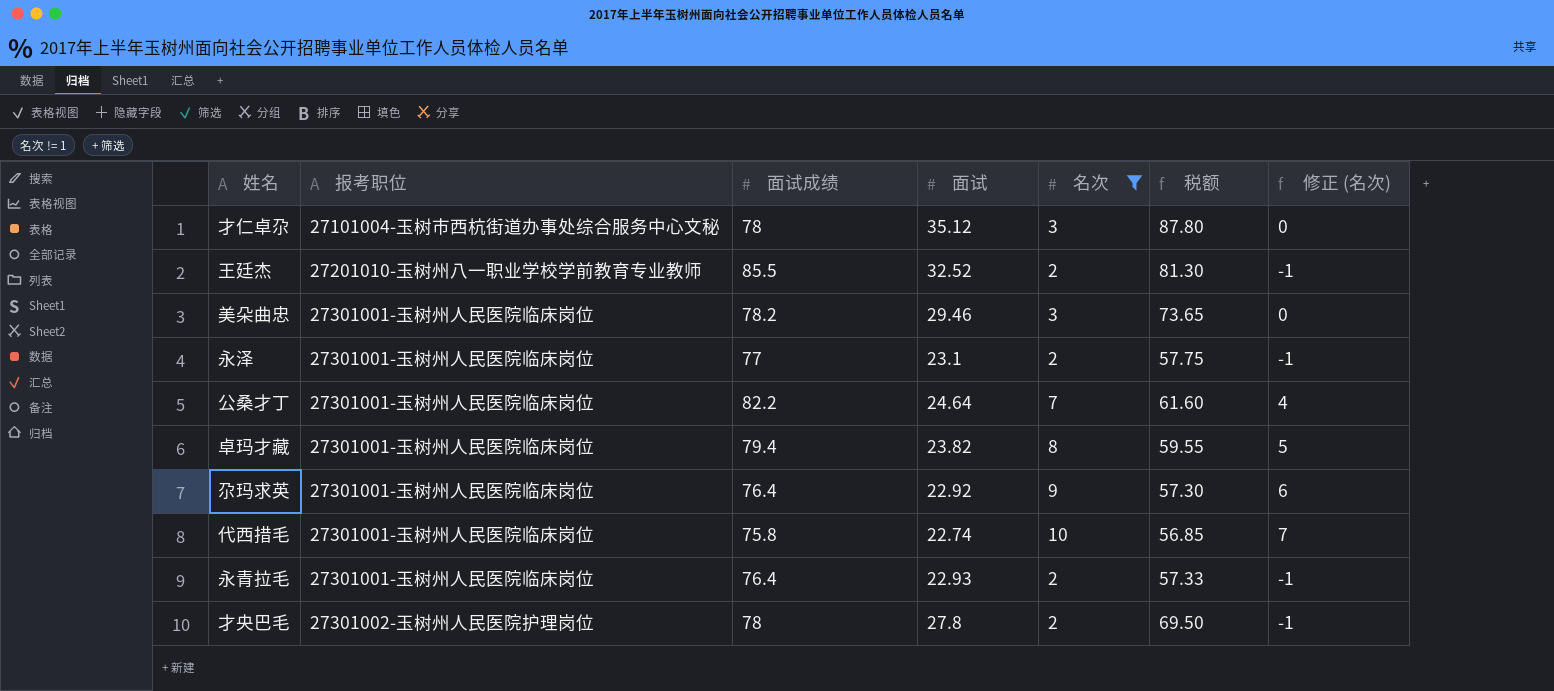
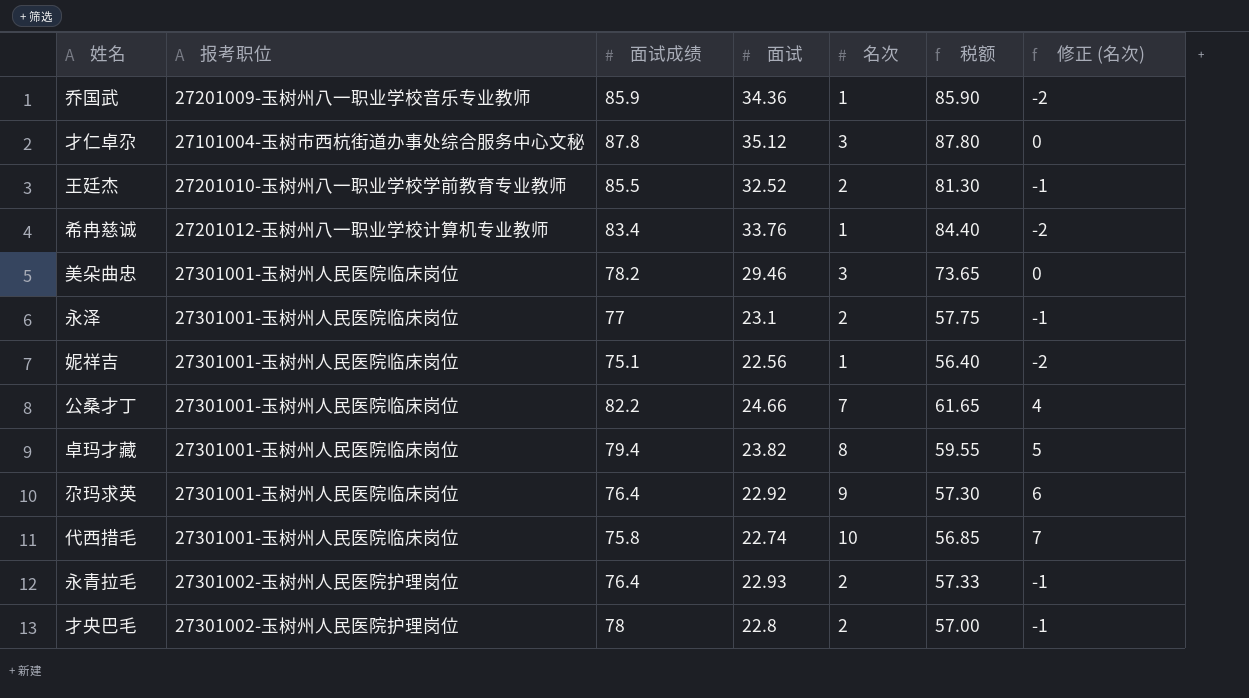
filter: 名次 != 1 -> none
才仁卓尕 | 面试成绩: 78 -> 87.8
公桑才丁 | 面试: 24.64 -> 24.66
公桑才丁 | 税额: 61.60 -> 61.65
永青拉毛 | 报考职位: 27301001-玉树州人民医院临床岗位 -> 27301002-玉树州人民医院护理岗位
才央巴毛 | 面试: 27.8 -> 22.8
才央巴毛 | 税额: 69.50 -> 57.00

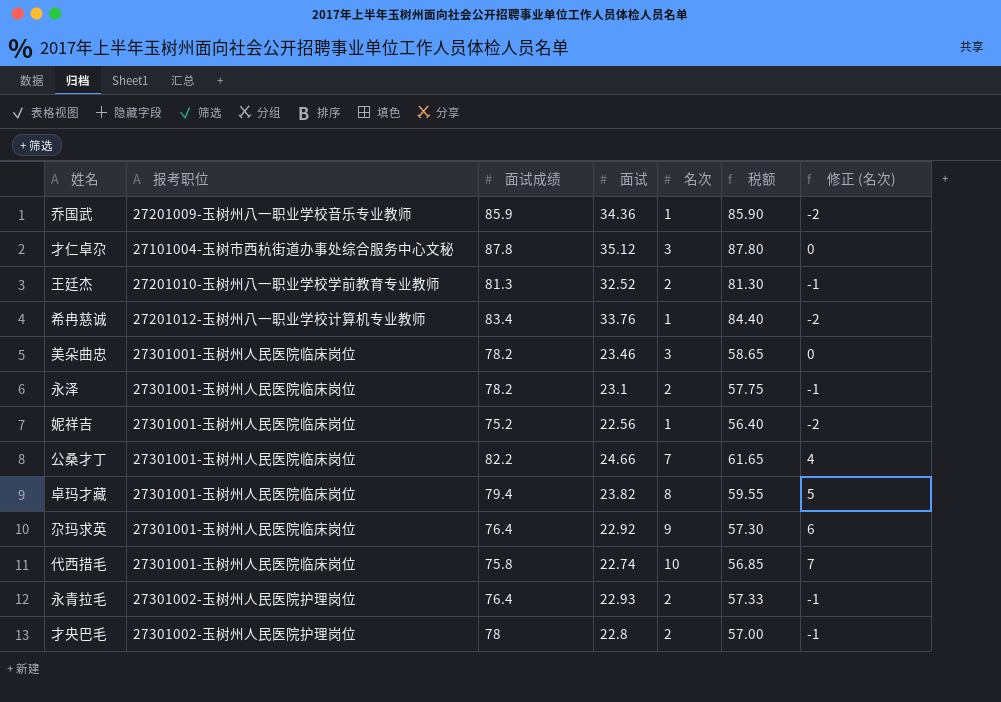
王廷杰 | 面试成绩: 85.5 -> 81.3
美朵曲忠 | 面试: 29.46 -> 23.46
美朵曲忠 | 税额: 73.65 -> 58.65
永泽 | 面试成绩: 77 -> 78.2
妮祥吉 | 面试成绩: 75.1 -> 75.2

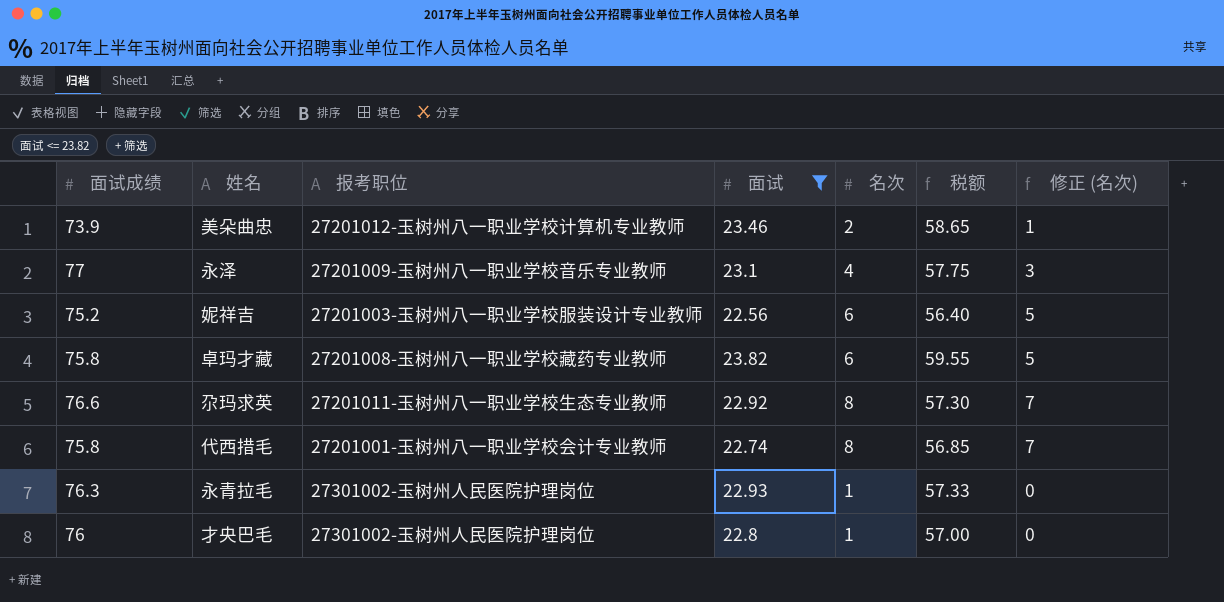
filter: none -> 面试 <= 23.82
column 面试成绩 | position: 3 -> 1
column 修正 (名次) | formula: [名次] - 3 -> [名次] - 1
美朵曲忠 | 面试成绩: 78.2 -> 73.9
美朵曲忠 | 报考职位: 27301001-玉树州人民医院临床岗位 -> 27201012-玉树州八一职业学校计算机专业教师
美朵曲忠 | 名次: 3 -> 2
永泽 | 面试成绩: 78.2 -> 77
永泽 | 报考职位: 27301001-玉树州人民医院临床岗位 -> 27201009-玉树州八一职业学校音乐专业教师
永泽 | 名次: 2 -> 4
妮祥吉 | 报考职位: 27301001-玉树州人民医院临床岗位 -> 27201003-玉树州八一职业学校服装设计专业教师
妮祥吉 | 名次: 1 -> 6
卓玛才藏 | 面试成绩: 79.4 -> 75.8
卓玛才藏 | 报考职位: 27301001-玉树州人民医院临床岗位 -> 27201008-玉树州八一职业学校藏药专业教师
卓玛才藏 | 名次: 8 -> 6
尕玛求英 | 面试成绩: 76.4 -> 76.6
尕玛求英 | 报考职位: 27301001-玉树州人民医院临床岗位 -> 27201011-玉树州八一职业学校生态专业教师
尕玛求英 | 名次: 9 -> 8
代西措毛 | 报考职位: 27301001-玉树州人民医院临床岗位 -> 27201001-玉树州八一职业学校会计专业教师
代西措毛 | 名次: 10 -> 8
永青拉毛 | 面试成绩: 76.4 -> 76.3
永青拉毛 | 名次: 2 -> 1
才央巴毛 | 面试成绩: 78 -> 76
才央巴毛 | 名次: 2 -> 1

